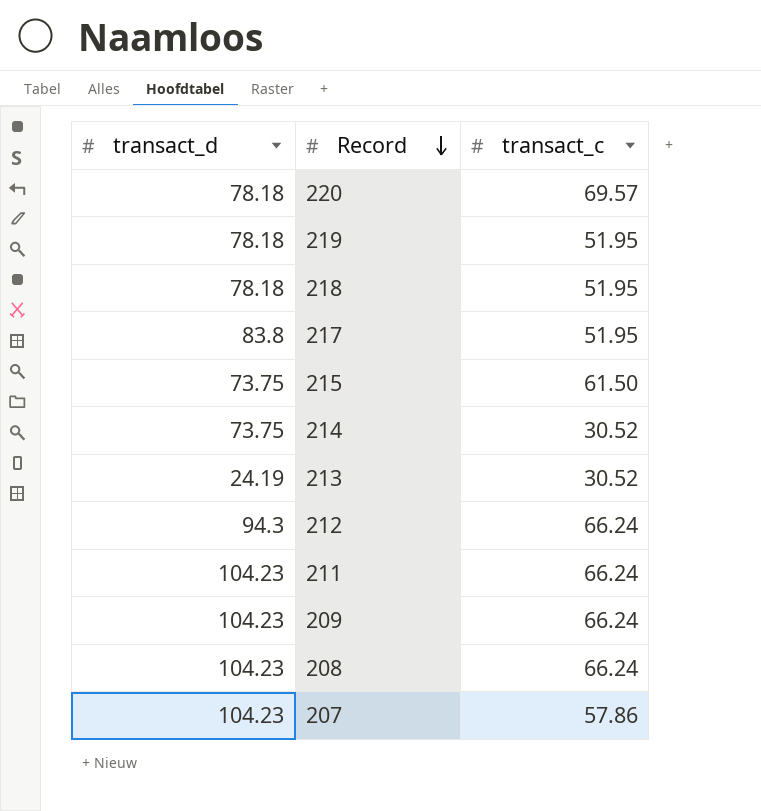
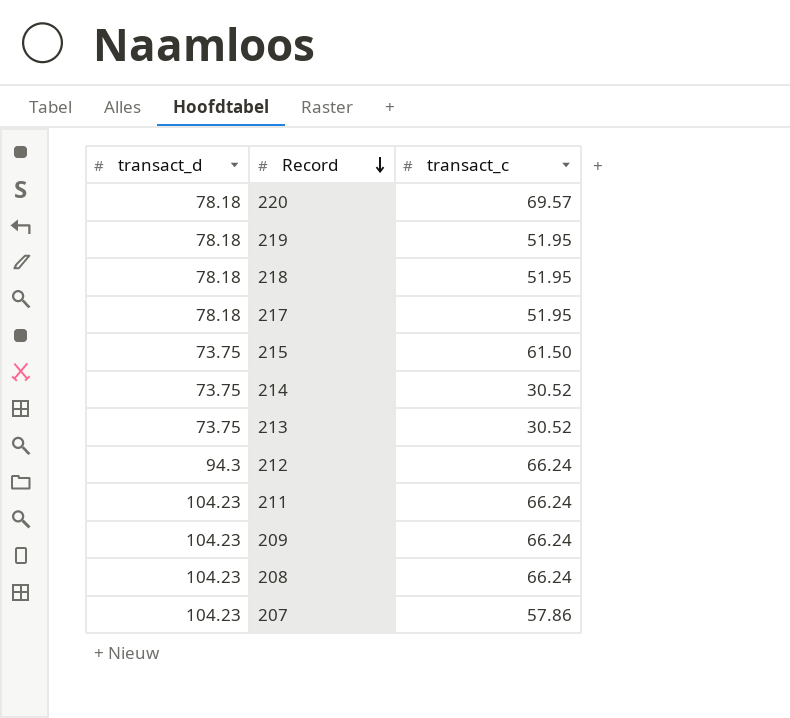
217 | transact_d: 83.8 -> 78.18
213 | transact_d: 24.19 -> 73.75

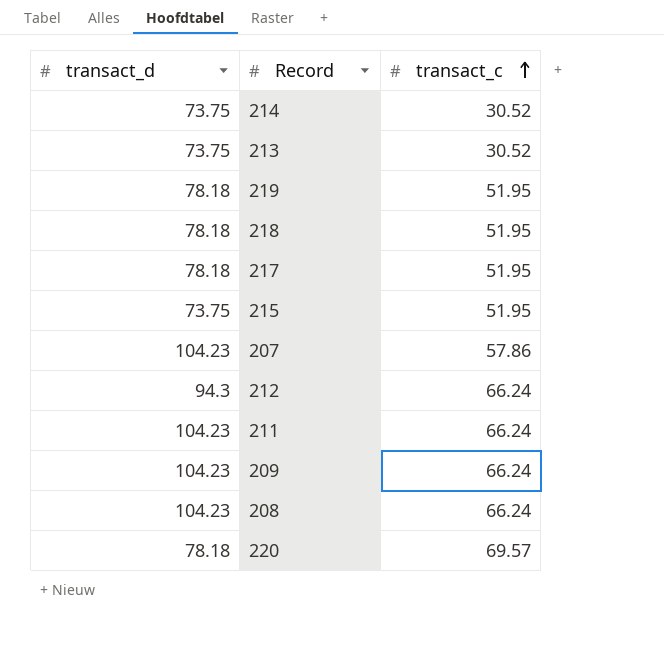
row order: Record descending -> transact_c ascending
215 | transact_c: 61.50 -> 51.95

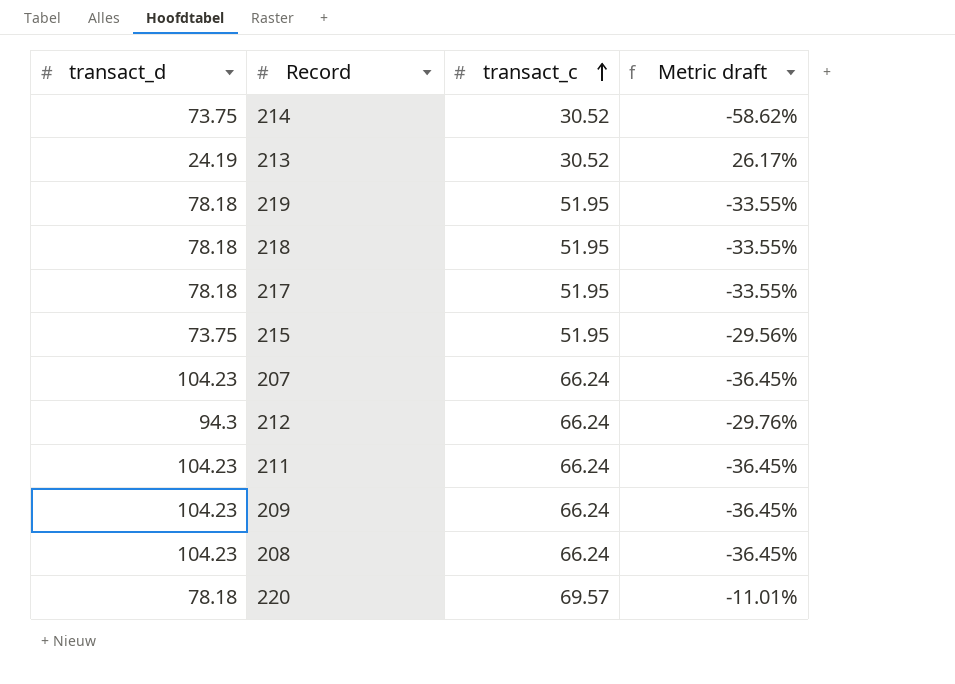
column Metric draft | formula: none -> ([transact_c] - [transact_d]) / [transact_d]
213 | transact_d: 73.75 -> 24.19
207 | transact_c: 57.86 -> 66.24

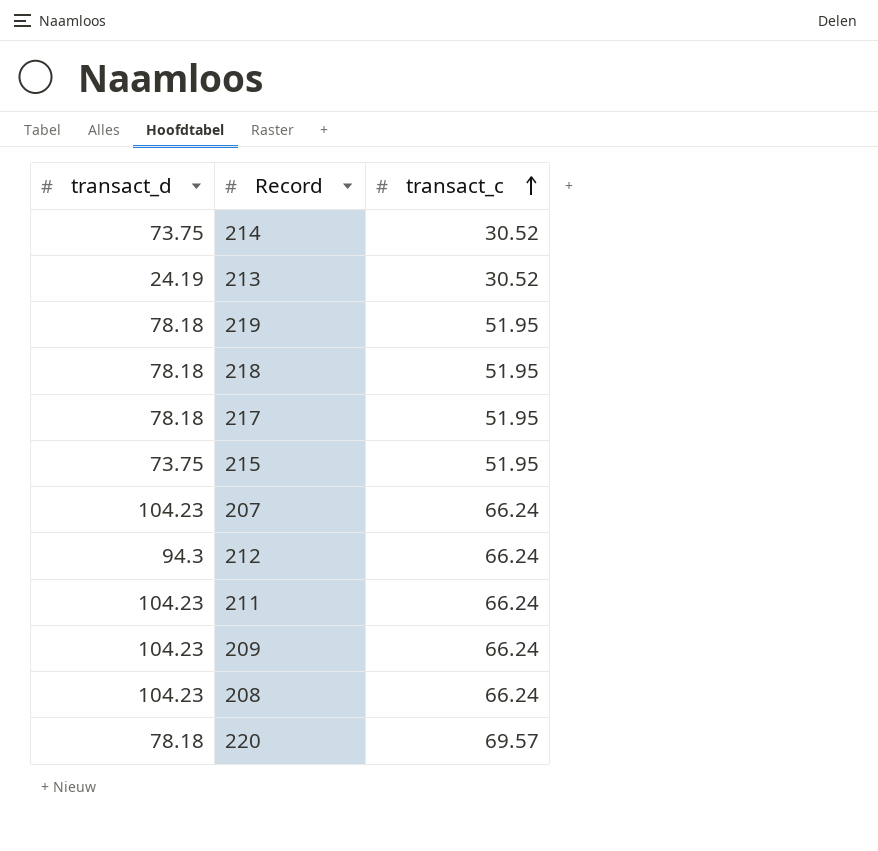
column Metric draft | formula: ([transact_c] - [transact_d]) / [transact_d] -> none

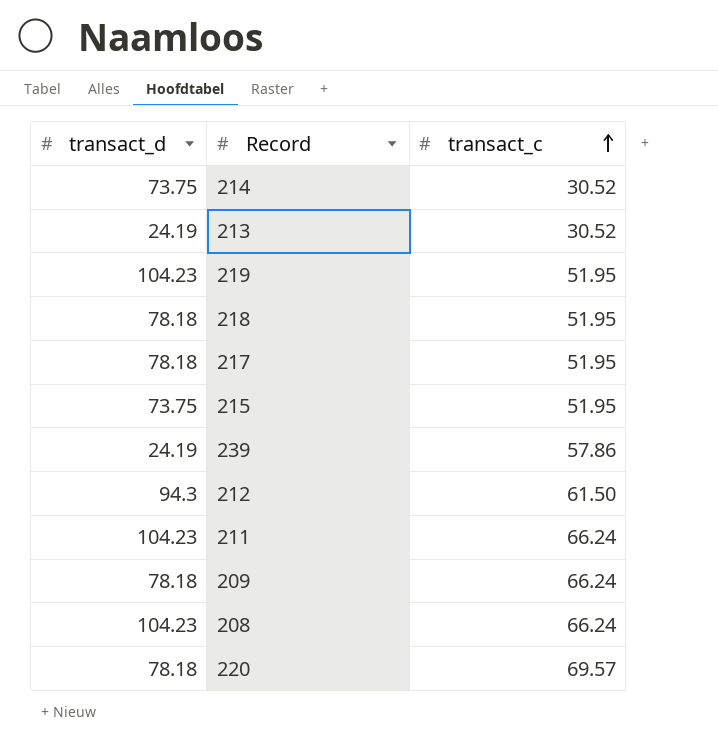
row 207: 104.23 | 66.24 -> none
219 | transact_d: 78.18 -> 104.23
row 239: none -> 24.19 | 57.86
212 | transact_c: 66.24 -> 61.50
209 | transact_d: 104.23 -> 78.18

